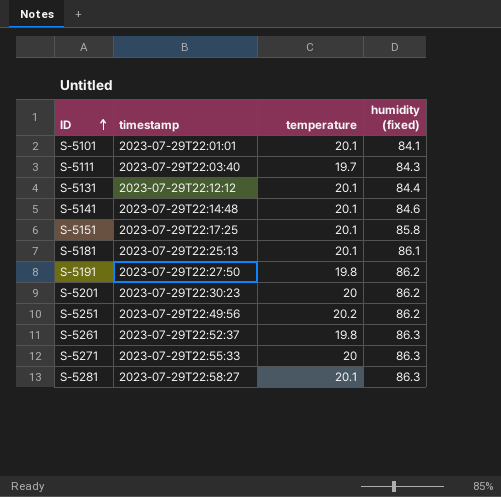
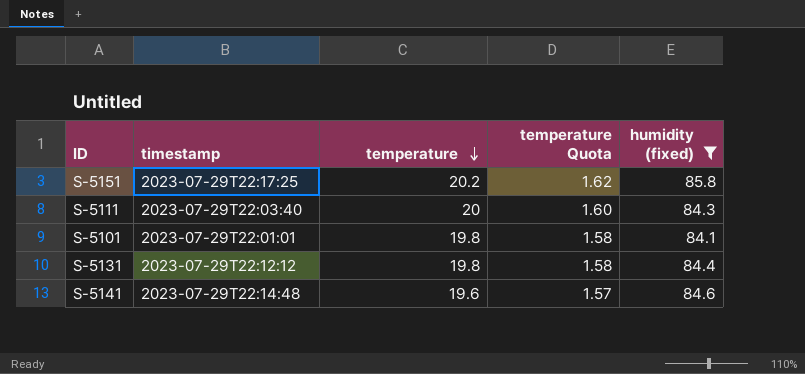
filter: none -> humidity (fixed) <= 85.8
row order: ID ascending -> temperature descending
column temperature Quota | formula: none -> [temperature] * 0.08
S-5151 | temperature: 20.1 -> 20.2
S-5111 | temperature: 19.7 -> 20
S-5101 | temperature: 20.1 -> 19.8
S-5131 | temperature: 20.1 -> 19.8
S-5141 | temperature: 20.1 -> 19.6

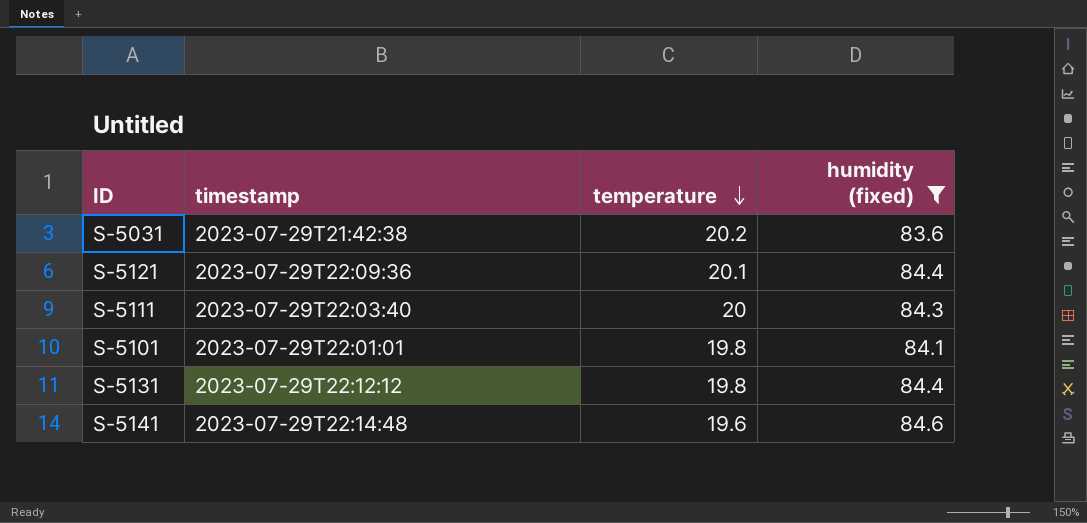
column temperature Quota | formula: [temperature] * 0.08 -> none
row S-5151: 2023-07-29T22:17:25 | 20.2 | 1.62 | 85.8 -> none
row S-5031: none -> 2023-07-29T21:42:38 | 20.2 | 83.6
row S-5121: none -> 2023-07-29T22:09:36 | 20.1 | 84.4

